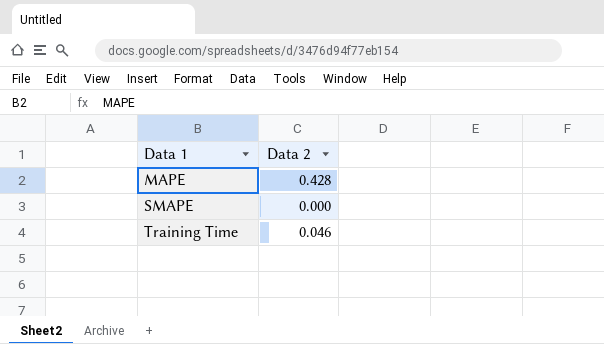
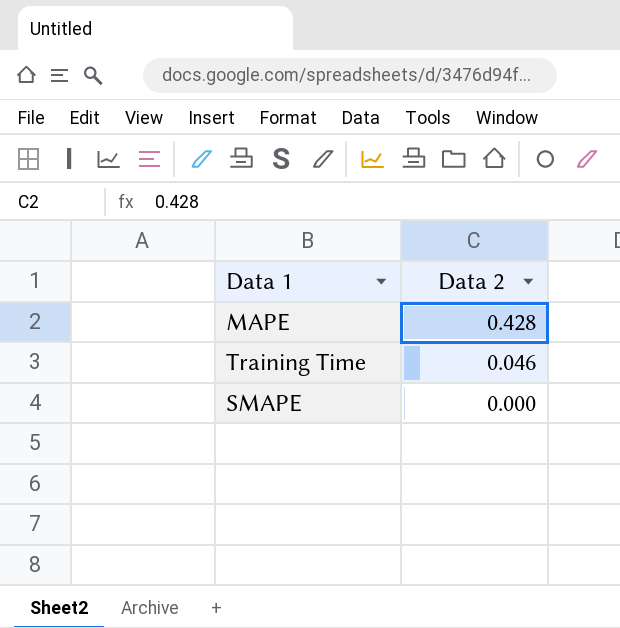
row order: Data 1 ascending -> Data 2 descending

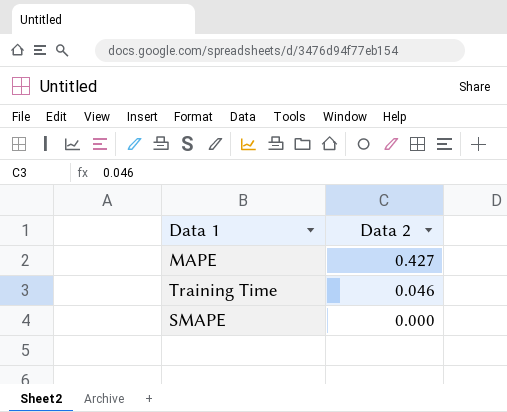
MAPE | Data 2: 0.428 -> 0.427

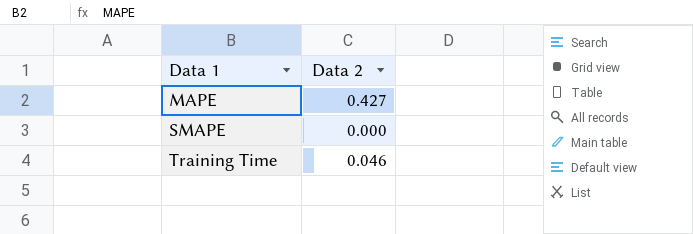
row order: Data 2 descending -> Data 1 ascending

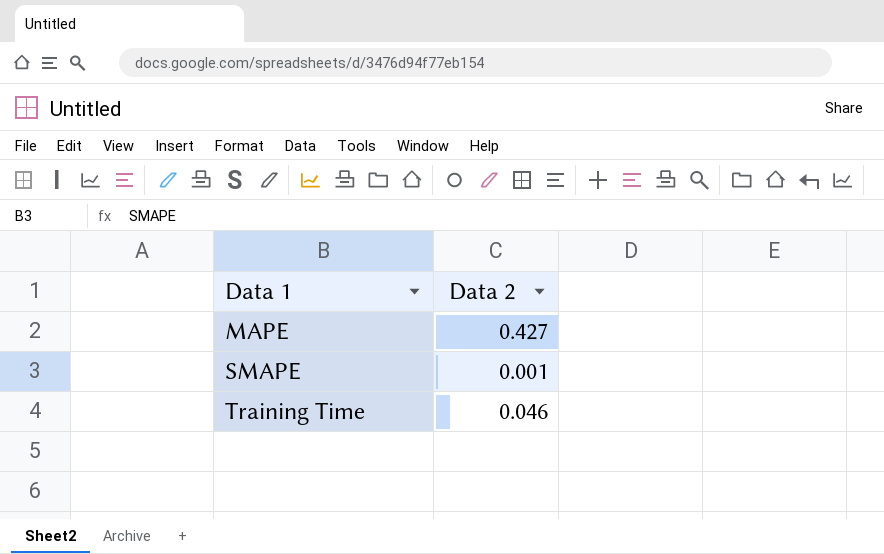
SMAPE | Data 2: 0.000 -> 0.001

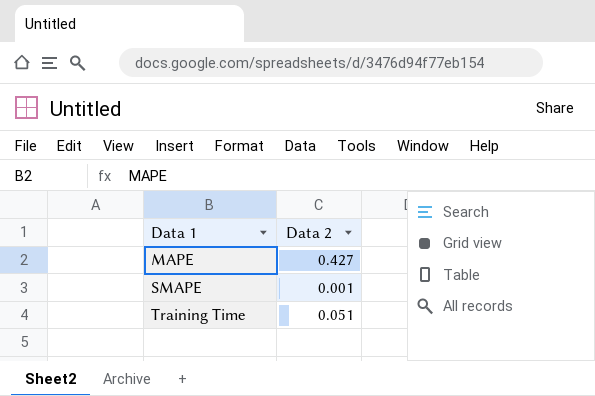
Training Time | Data 2: 0.046 -> 0.051

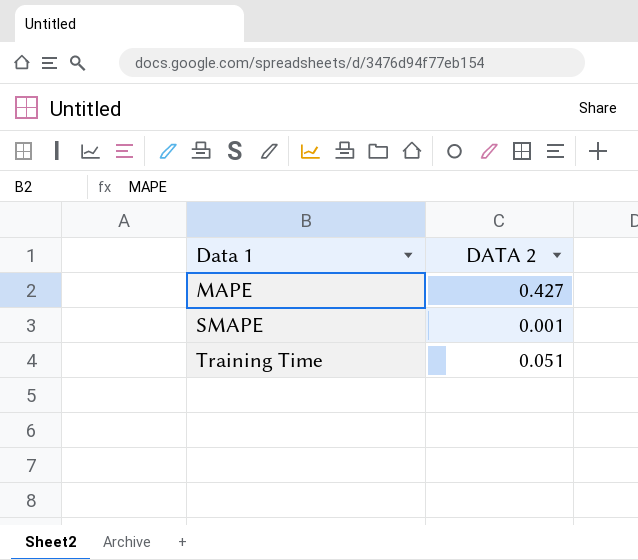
column name: Data 2 -> DATA 2

